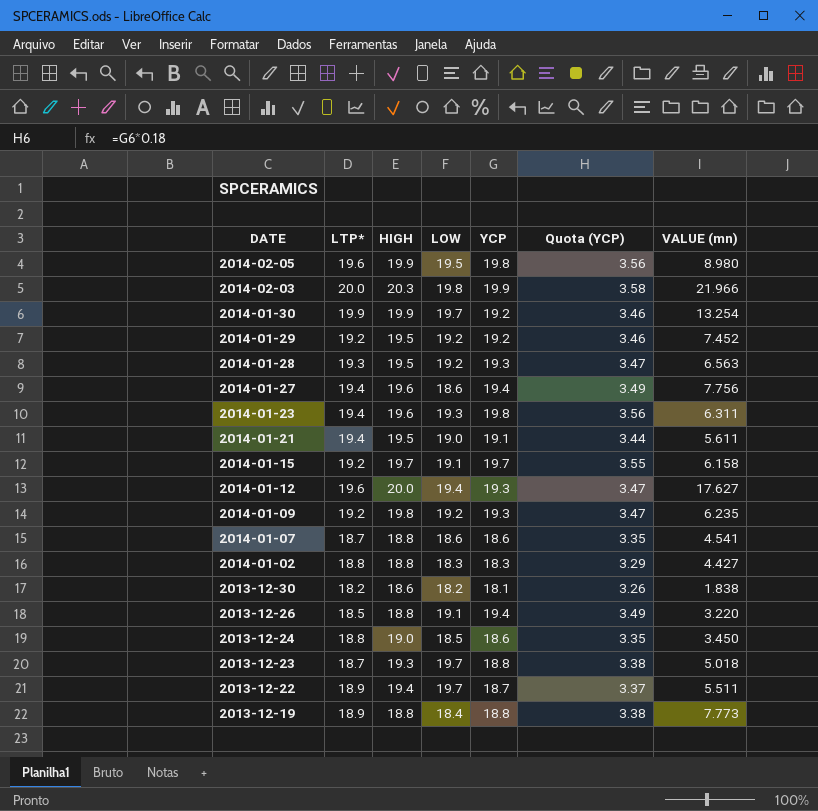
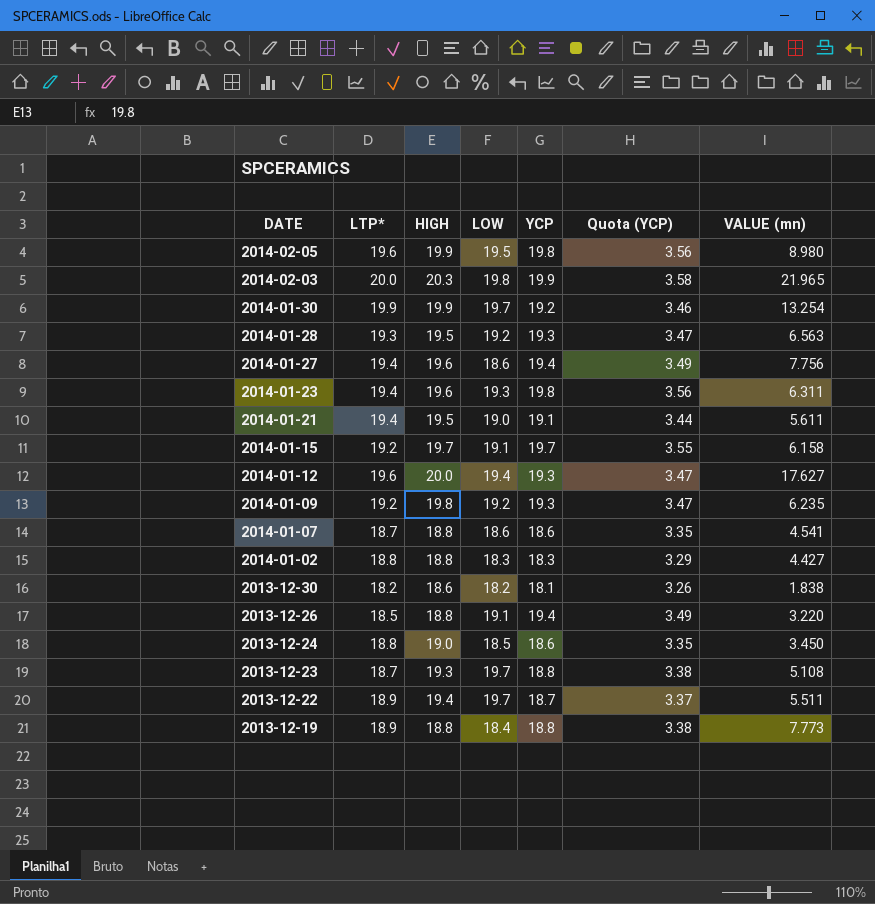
row 2014-01-29: 19.2 | 19.5 | 19.2 | 19.2 | 3.46 | 7.452 -> none
2014-02-03 | VALUE (mn): 21.966 -> 21.965
2013-12-23 | VALUE (mn): 5.018 -> 5.108

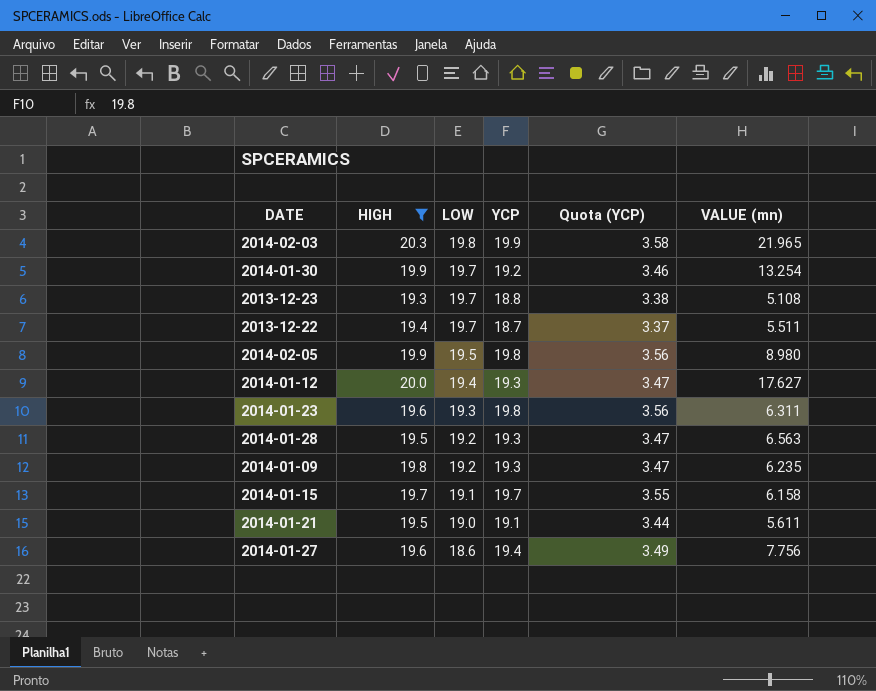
filter: none -> HIGH >= 19.3
row order: DATE descending -> LOW descending
column LTP* | position: 2 -> none

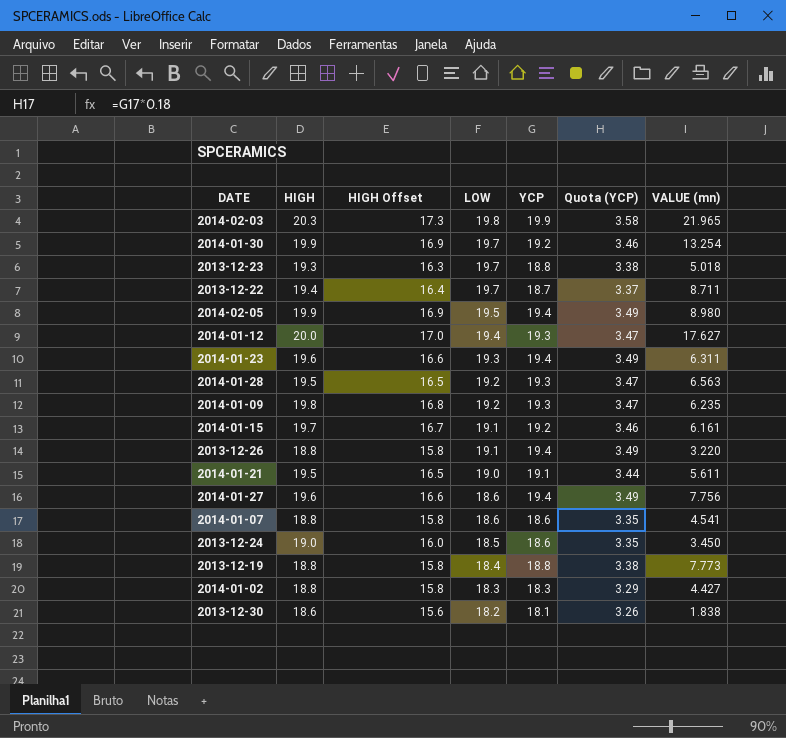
filter: HIGH >= 19.3 -> none
column HIGH Offset | formula: none -> [HIGH] - 3
2013-12-23 | VALUE (mn): 5.108 -> 5.018
2013-12-22 | VALUE (mn): 5.511 -> 8.711
2014-02-05 | YCP: 19.8 -> 19.4
2014-02-05 | Quota (YCP): 3.56 -> 3.49
2014-01-23 | YCP: 19.8 -> 19.4
2014-01-23 | Quota (YCP): 3.56 -> 3.49
2014-01-15 | YCP: 19.7 -> 19.2
2014-01-15 | Quota (YCP): 3.55 -> 3.46
2014-01-15 | VALUE (mn): 6.158 -> 6.161

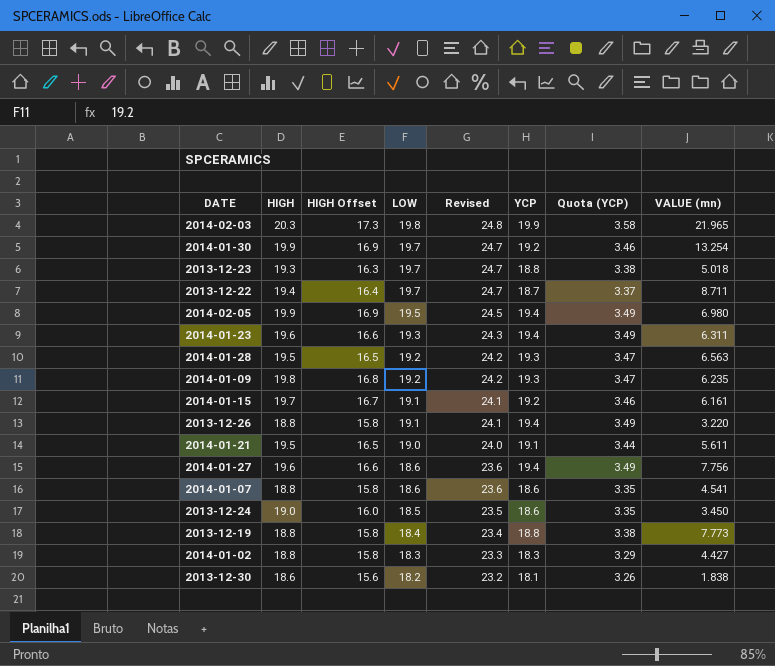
column Revised | formula: none -> [LOW] + 5
row 2014-01-12: 20.0 | 17.0 | 19.4 | 19.3 | 3.47 | 17.627 -> none
2014-02-05 | VALUE (mn): 8.980 -> 6.980

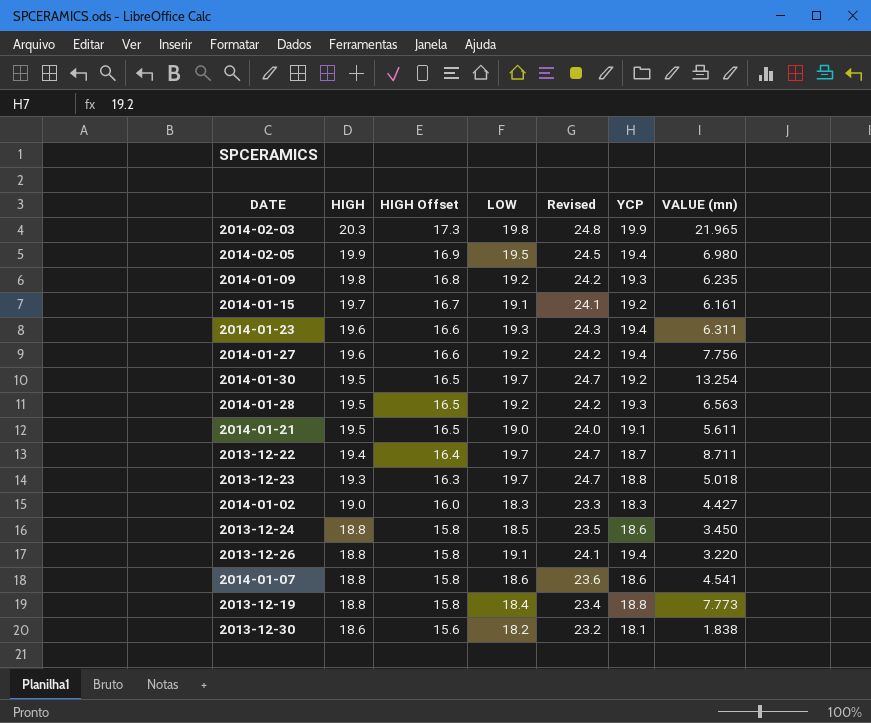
row order: LOW descending -> HIGH descending
column Quota (YCP) | formula: [YCP] * 0.18 -> none
2014-01-27 | LOW: 18.6 -> 19.2
2014-01-27 | Revised: 23.6 -> 24.2
2014-01-30 | HIGH: 19.9 -> 19.5
2014-01-30 | HIGH Offset: 16.9 -> 16.5
2014-01-02 | HIGH: 18.8 -> 19.0
2014-01-02 | HIGH Offset: 15.8 -> 16.0
2013-12-24 | HIGH: 19.0 -> 18.8
2013-12-24 | HIGH Offset: 16.0 -> 15.8

